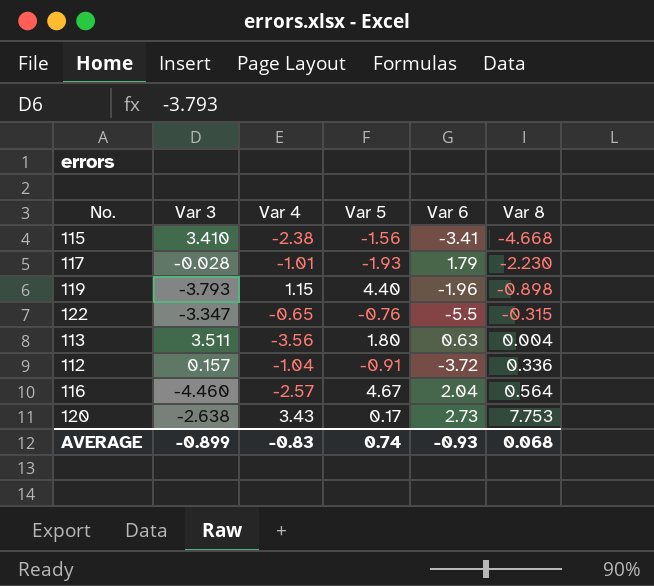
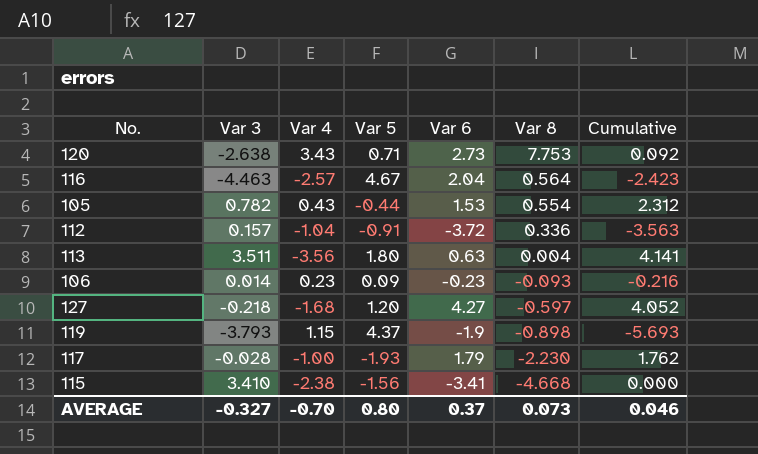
row order: Var 8 ascending -> Var 8 descending
column Cumulative | formula: none -> [Var 3] + [Var 6]
row 122: -3.347 | -0.65 | -0.76 | -5.5 | -0.315 -> none
120 | Var 5: 0.17 -> 0.71
116 | Var 3: -4.460 -> -4.463
row 105: none -> 0.782 | 0.43 | -0.44 | 1.53 | 0.554 | 2.312
row 106: none -> 0.014 | 0.23 | 0.09 | -0.23 | -0.093 | -0.216
row 127: none -> -0.218 | -1.68 | 1.20 | 4.27 | -0.597 | 4.052
119 | Var 5: 4.40 -> 4.37
119 | Var 6: -1.96 -> -1.9
117 | Var 4: -1.01 -> -1.00
AVERAGE | Var 3: -0.899 -> -0.327
AVERAGE | Var 4: -0.83 -> -0.70
AVERAGE | Var 5: 0.74 -> 0.80
AVERAGE | Var 6: -0.93 -> 0.37
AVERAGE | Var 8: 0.068 -> 0.073

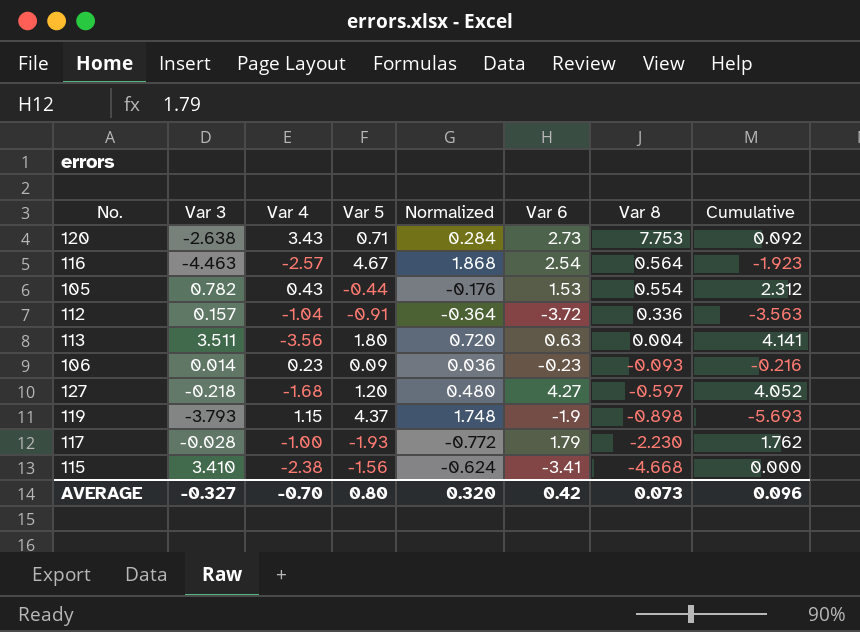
column Normalized | formula: none -> [Var 5] * 0.4
116 | Var 6: 2.04 -> 2.54
116 | Cumulative: -2.423 -> -1.923
AVERAGE | Var 6: 0.37 -> 0.42
AVERAGE | Cumulative: 0.046 -> 0.096

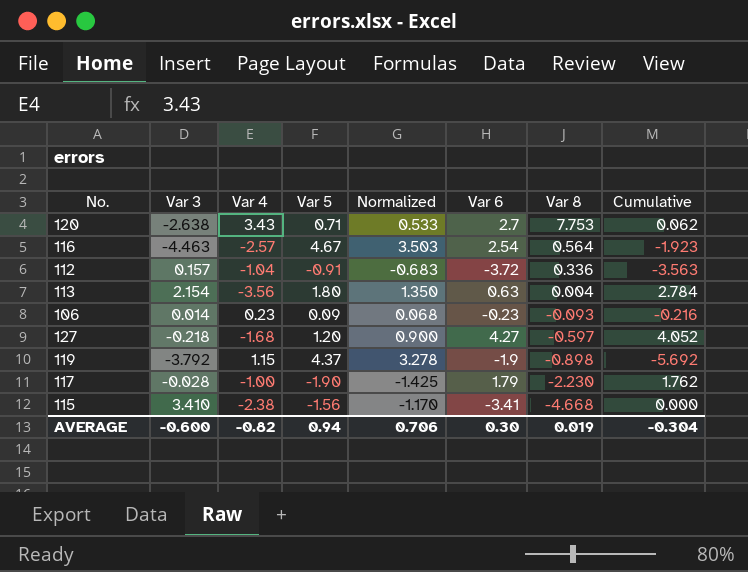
column Normalized | formula: [Var 5] * 0.4 -> [Var 5] * 0.75
row 105: 0.782 | 0.43 | -0.44 | -0.176 | 1.53 | 0.554 | 2.312 -> none
120 | Var 6: 2.73 -> 2.7
120 | Cumulative: 0.092 -> 0.062
113 | Var 3: 3.511 -> 2.154
113 | Cumulative: 4.141 -> 2.784
119 | Var 3: -3.793 -> -3.792
119 | Cumulative: -5.693 -> -5.692
117 | Var 5: -1.93 -> -1.90
AVERAGE | Var 3: -0.327 -> -0.600
AVERAGE | Var 4: -0.70 -> -0.82
AVERAGE | Var 5: 0.80 -> 0.94
AVERAGE | Normalized: 0.320 -> 0.706
AVERAGE | Var 6: 0.42 -> 0.30
AVERAGE | Var 8: 0.073 -> 0.019
AVERAGE | Cumulative: 0.096 -> -0.304

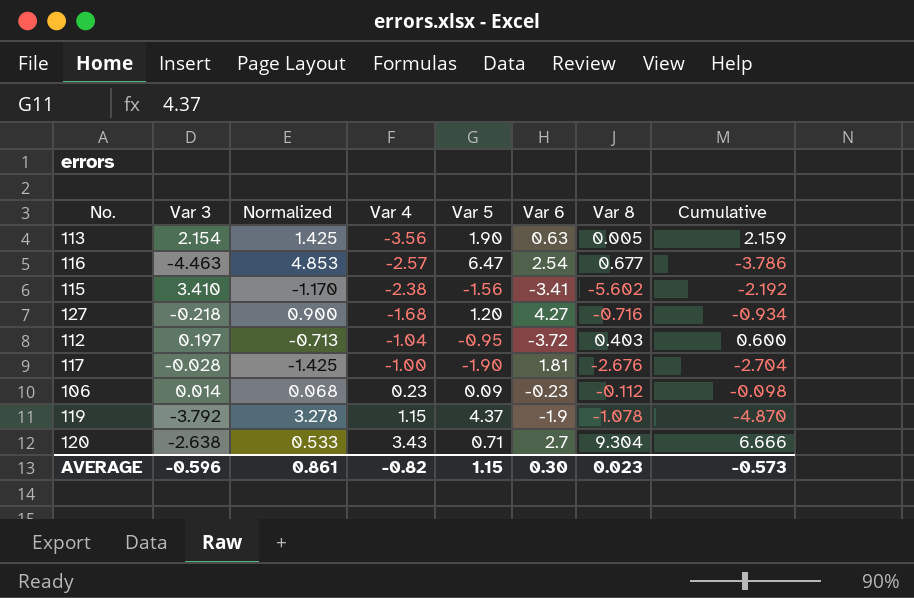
row order: Var 8 descending -> Var 4 ascending
column Normalized | position: 5 -> 3
column Cumulative | formula: [Var 3] + [Var 6] -> [Var 3] + [Var 8]
113 | Normalized: 1.350 -> 1.425
113 | Var 5: 1.80 -> 1.90
113 | Var 8: 0.004 -> 0.005
116 | Normalized: 3.503 -> 4.853
116 | Var 5: 4.67 -> 6.47
116 | Var 8: 0.564 -> 0.677
115 | Var 8: -4.668 -> -5.602
127 | Var 8: -0.597 -> -0.716
112 | Var 3: 0.157 -> 0.197
112 | Normalized: -0.683 -> -0.713
112 | Var 5: -0.91 -> -0.95
112 | Var 8: 0.336 -> 0.403
117 | Var 6: 1.79 -> 1.81
117 | Var 8: -2.230 -> -2.676
106 | Var 8: -0.093 -> -0.112
119 | Var 8: -0.898 -> -1.078
120 | Var 8: 7.753 -> 9.304
AVERAGE | Var 3: -0.600 -> -0.596
AVERAGE | Normalized: 0.706 -> 0.861
AVERAGE | Var 5: 0.94 -> 1.15
AVERAGE | Var 8: 0.019 -> 0.023
AVERAGE | Cumulative: -0.304 -> -0.573

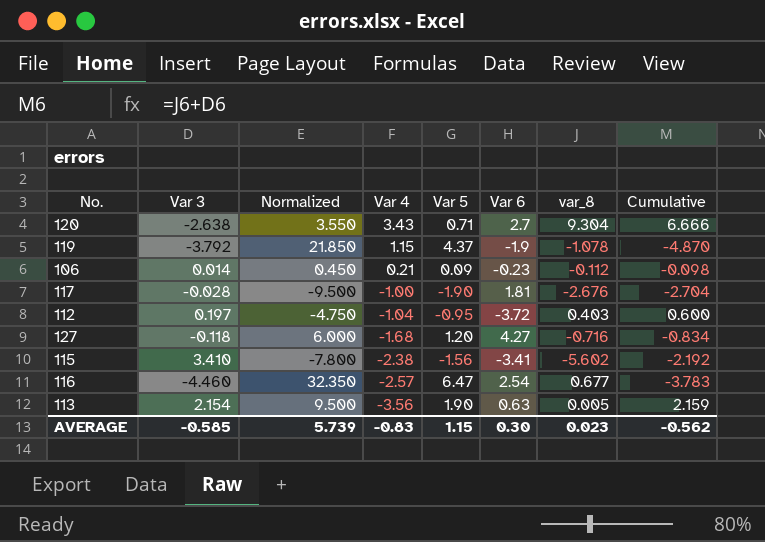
row order: Var 4 ascending -> Var 4 descending
column Normalized | formula: [Var 5] * 0.75 -> [Var 5] * 5
column name: Var 8 -> var_8
106 | Var 4: 0.23 -> 0.21
127 | Var 3: -0.218 -> -0.118
127 | Cumulative: -0.934 -> -0.834
116 | Var 3: -4.463 -> -4.460
116 | Cumulative: -3.786 -> -3.783
AVERAGE | Var 3: -0.596 -> -0.585
AVERAGE | Normalized: 0.861 -> 5.739
AVERAGE | Var 4: -0.82 -> -0.83
AVERAGE | Cumulative: -0.573 -> -0.562

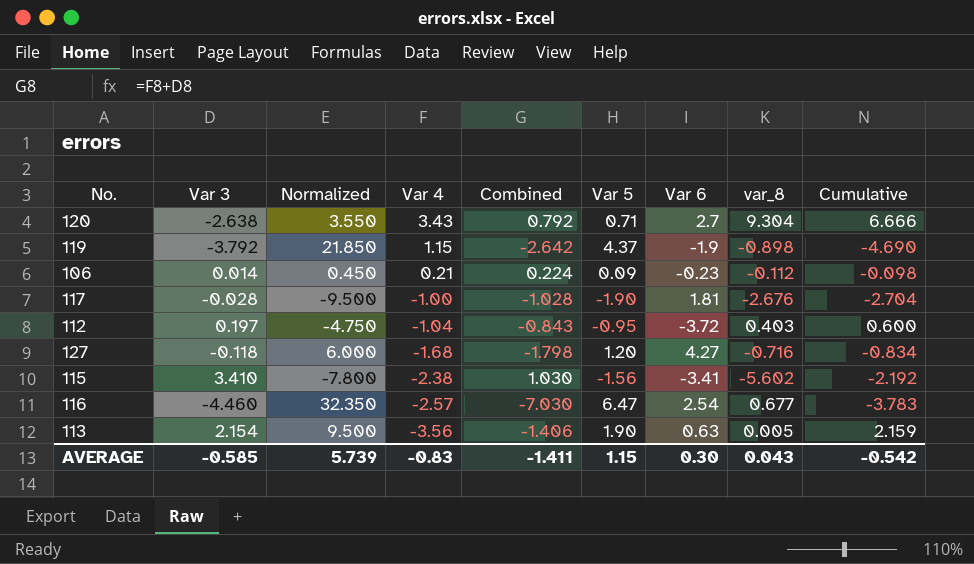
column Combined | formula: none -> [Var 3] + [Var 4]
119 | var_8: -1.078 -> -0.898
119 | Cumulative: -4.870 -> -4.690
AVERAGE | var_8: 0.023 -> 0.043
AVERAGE | Cumulative: -0.562 -> -0.542

